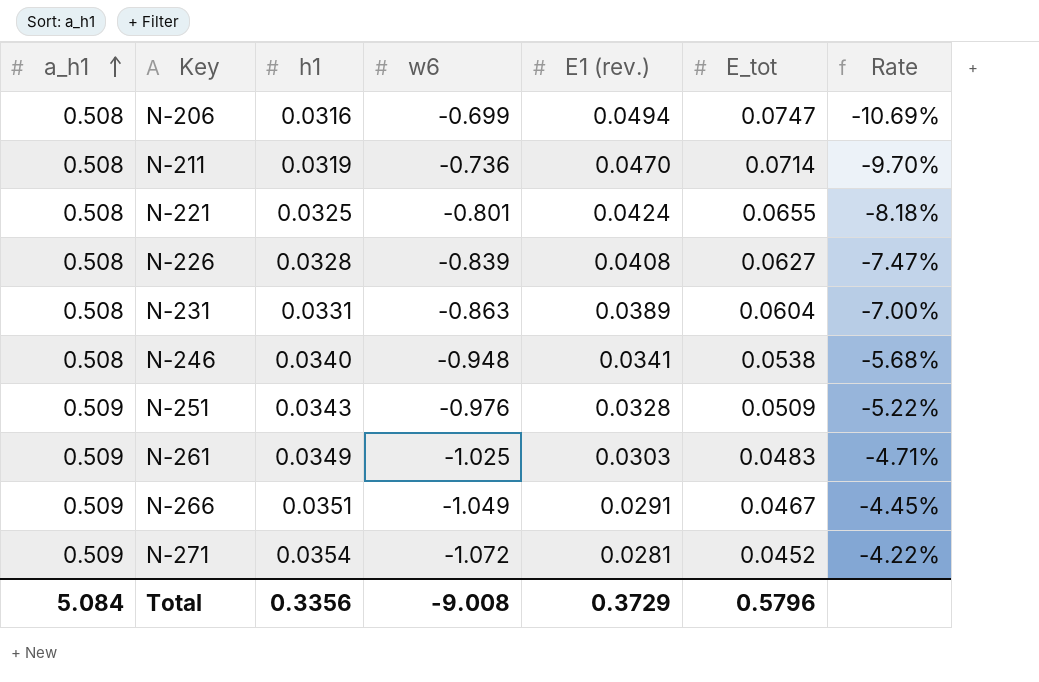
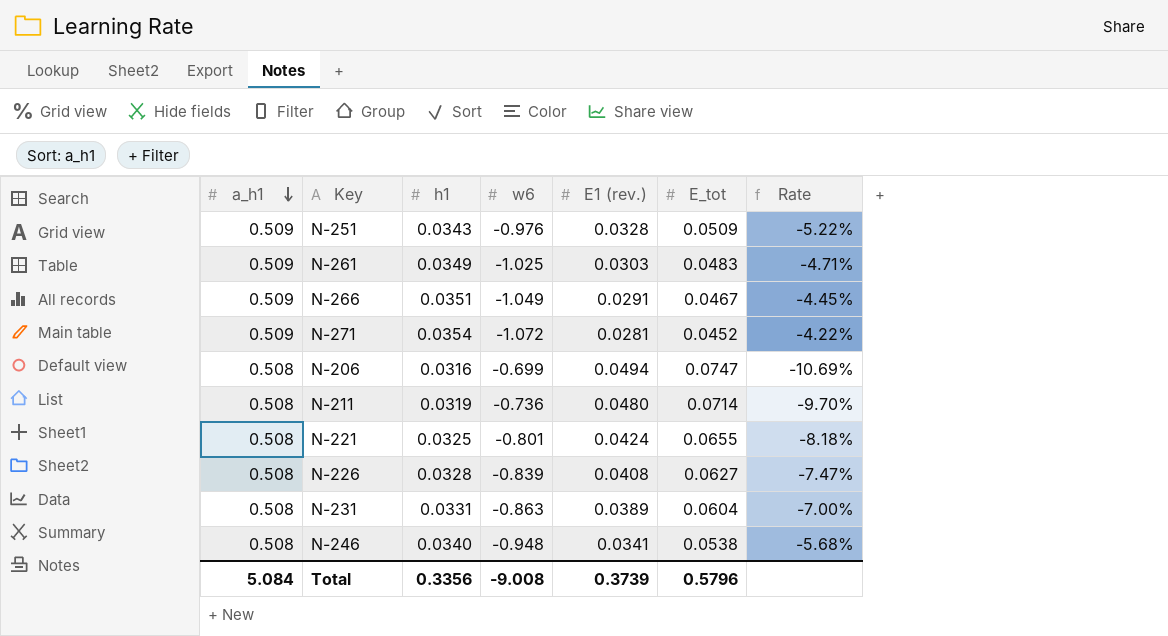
row order: a_h1 ascending -> a_h1 descending
N-211 | E1 (rev.): 0.0470 -> 0.0480
Total | E1 (rev.): 0.3729 -> 0.3739

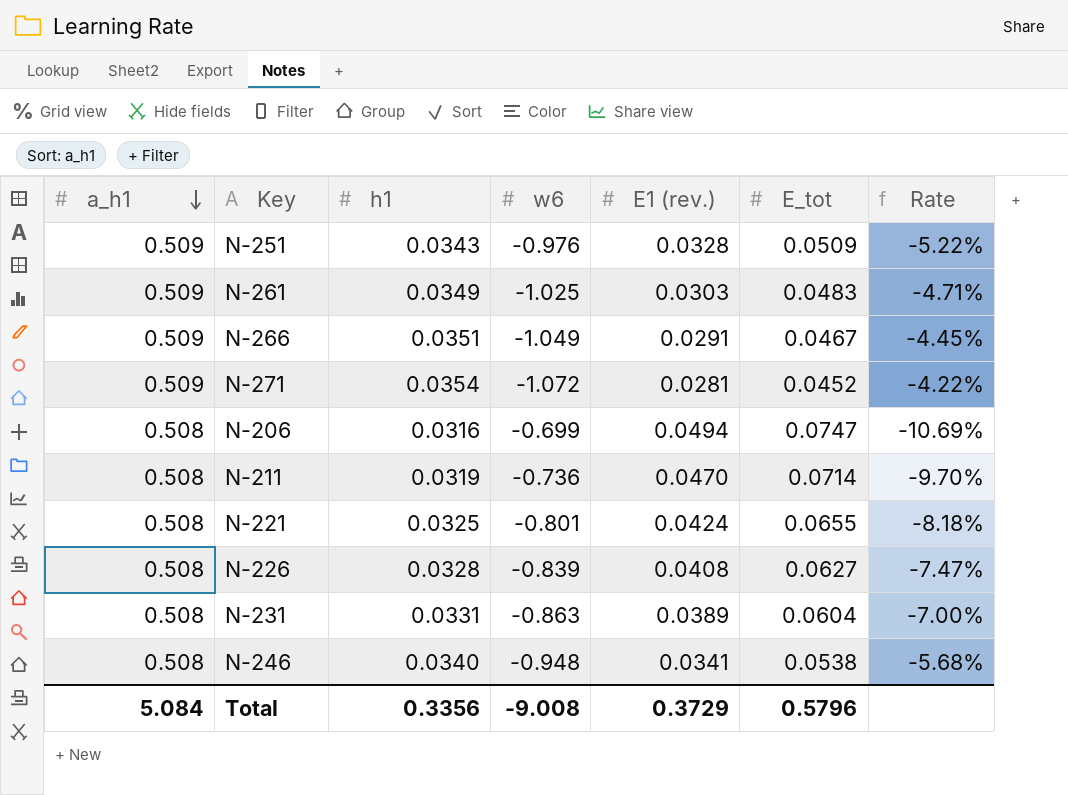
N-211 | E1 (rev.): 0.0480 -> 0.0470
Total | E1 (rev.): 0.3739 -> 0.3729

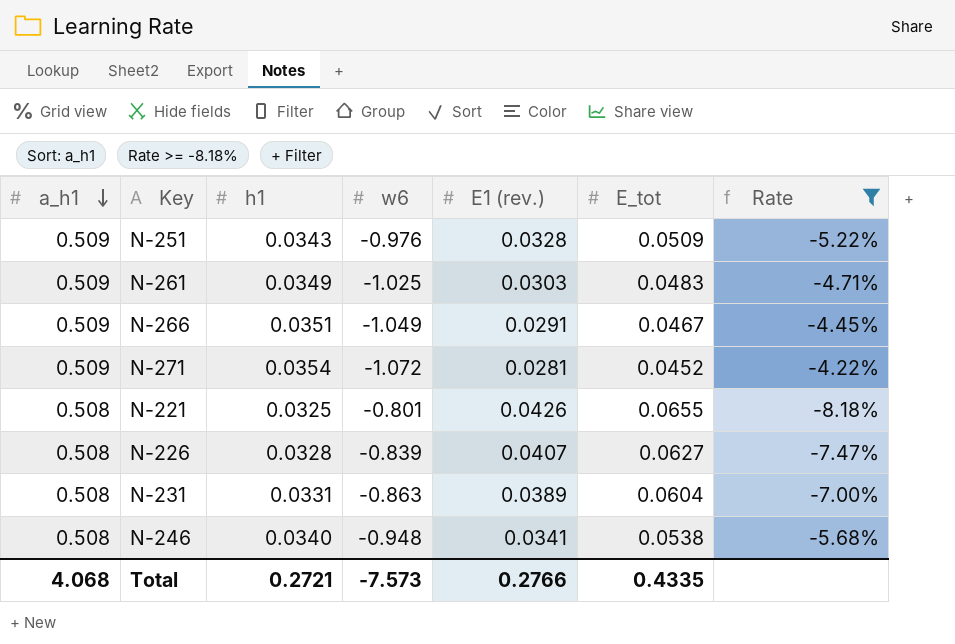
filter: none -> Rate >= -8.18%
N-221 | E1 (rev.): 0.0424 -> 0.0426
N-226 | E1 (rev.): 0.0408 -> 0.0407
Total | a_h1: 5.084 -> 4.068
Total | h1: 0.3356 -> 0.2721
Total | w6: -9.008 -> -7.573
Total | E1 (rev.): 0.3729 -> 0.2766
Total | E_tot: 0.5796 -> 0.4335

